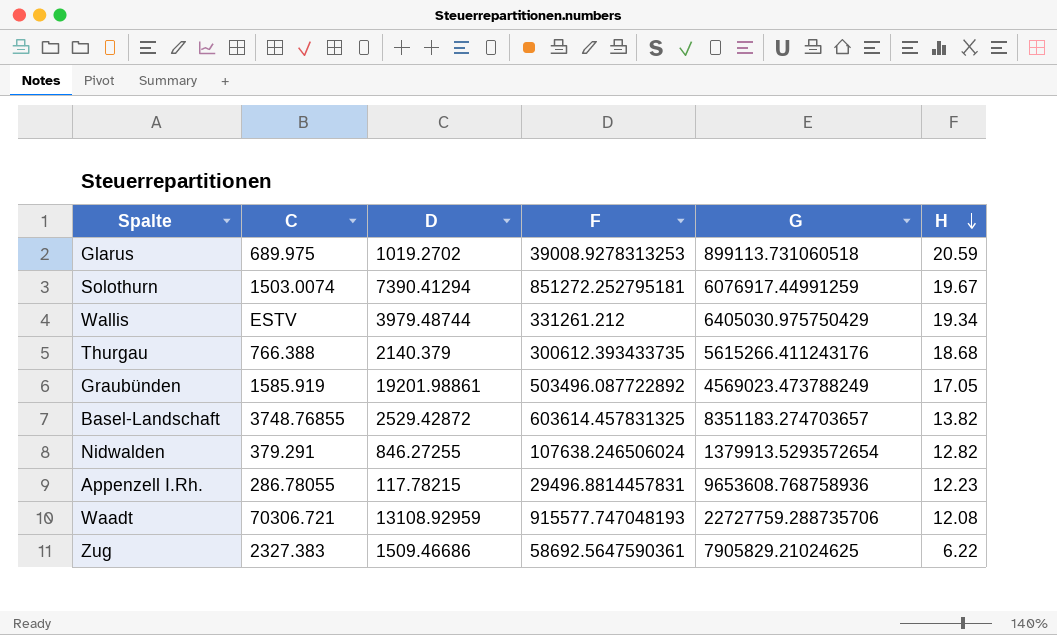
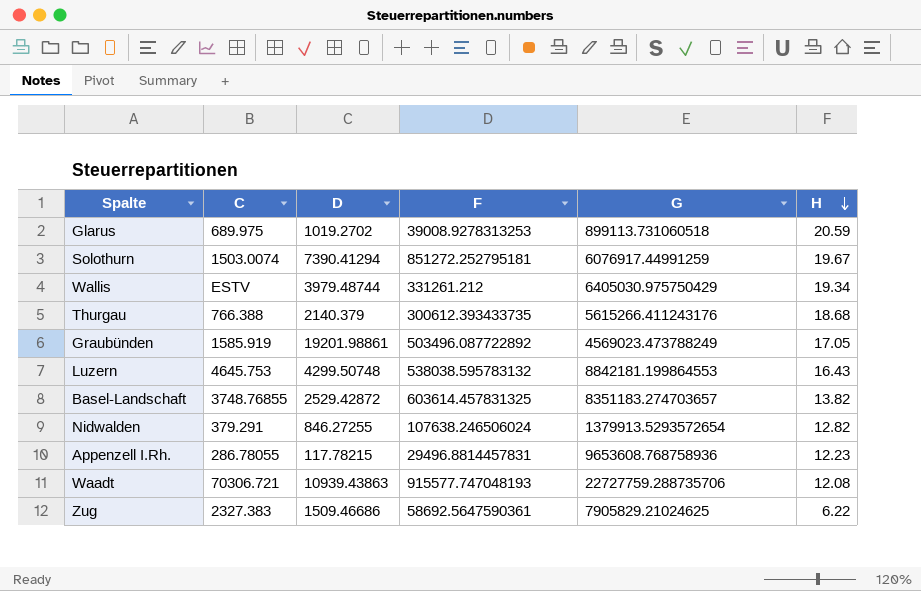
row Luzern: none -> 4645.753 | 4299.50748 | 538038.595783132 | 8842181.199864553 | 16.43
Waadt | D: 13108.92959 -> 10939.43863

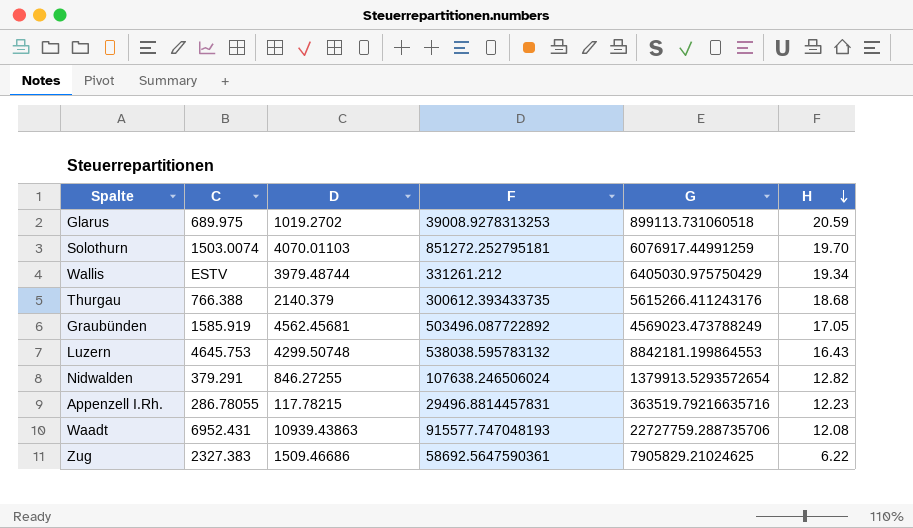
row Basel-Landschaft: 3748.76855 | 2529.42872 | 603614.457831325 | 8351183.274703657 | 13.82 -> none
Solothurn | D: 7390.41294 -> 4070.01103
Solothurn | H: 19.67 -> 19.70
Graubünden | D: 19201.98861 -> 4562.45681
Appenzell I.Rh. | G: 9653608.768758936 -> 363519.79216635716
Waadt | C: 70306.721 -> 6952.431

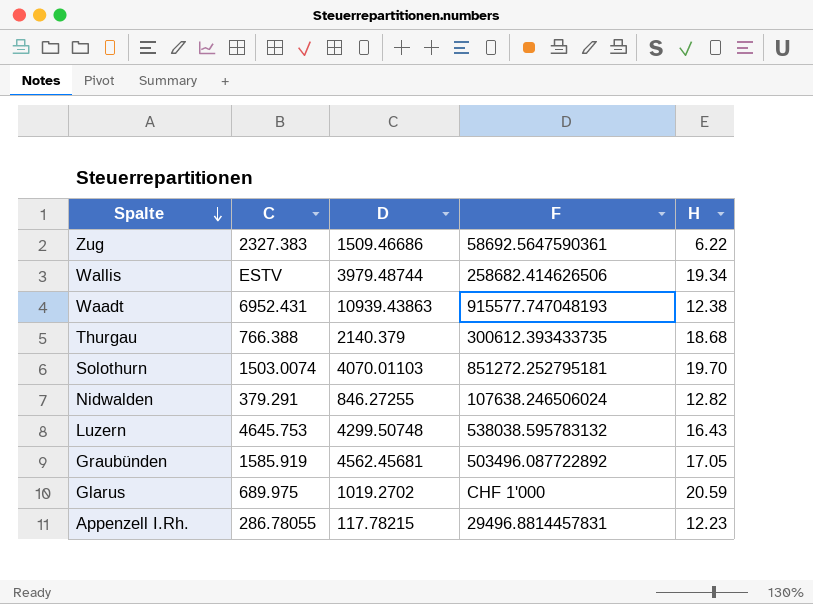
row order: H descending -> Spalte descending
column G | position: 5 -> none
Wallis | F: 331261.212 -> 258682.414626506
Waadt | H: 12.08 -> 12.38
Glarus | F: 39008.9278313253 -> CHF 1'000

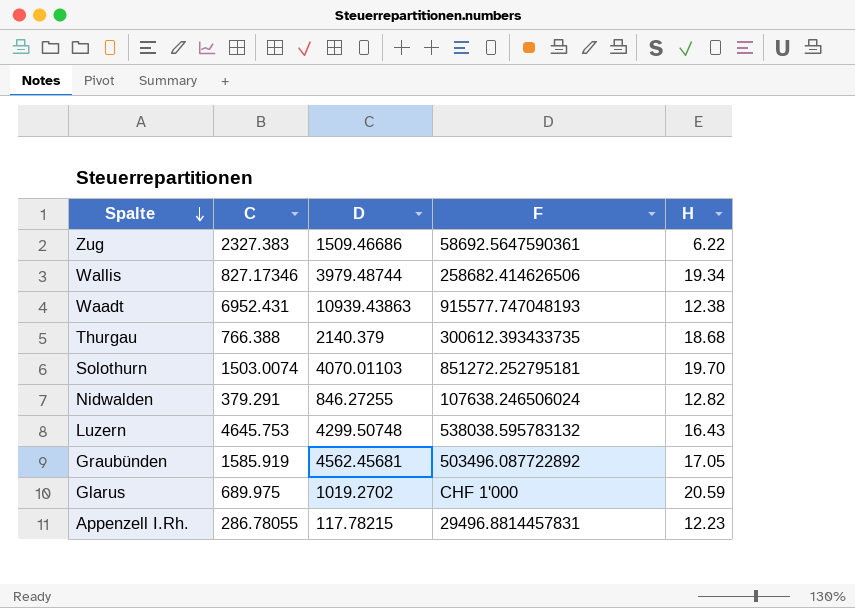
Wallis | C: ESTV -> 827.17346

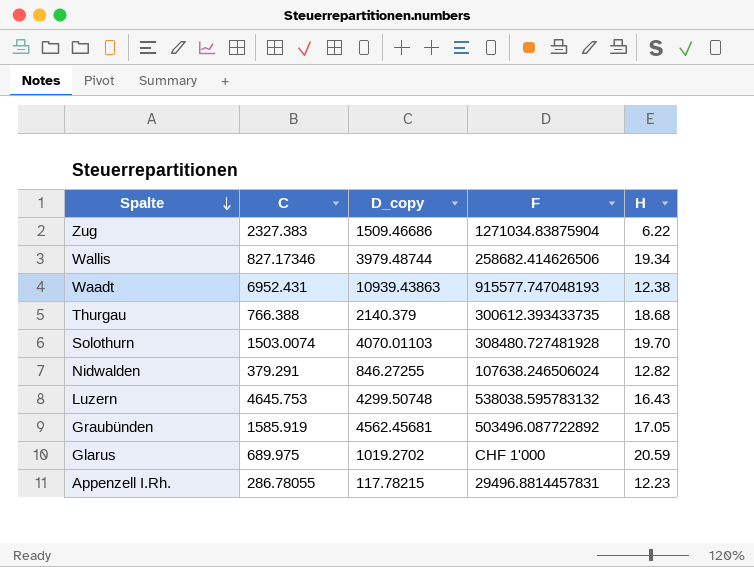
column name: D -> D_copy
Zug | F: 58692.5647590361 -> 1271034.83875904
Solothurn | F: 851272.252795181 -> 308480.727481928

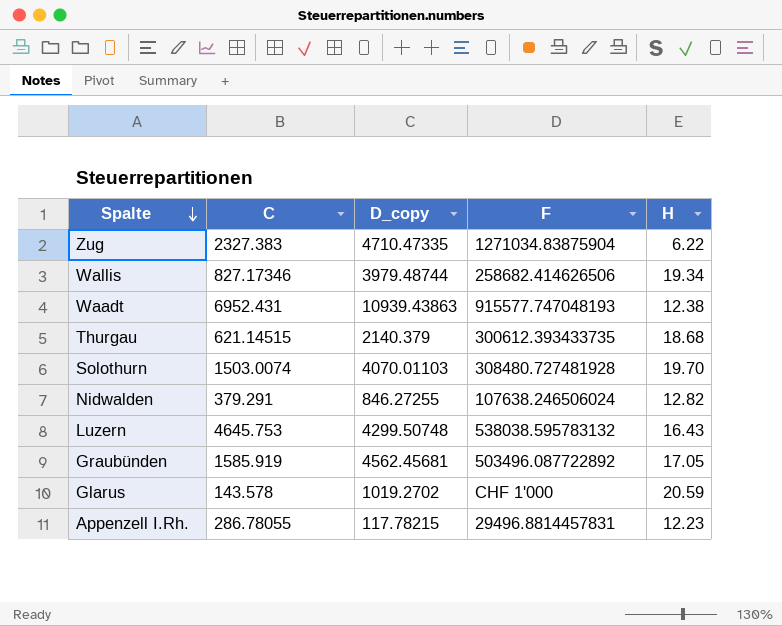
Zug | D_copy: 1509.46686 -> 4710.47335
Thurgau | C: 766.388 -> 621.14515
Glarus | C: 689.975 -> 143.578

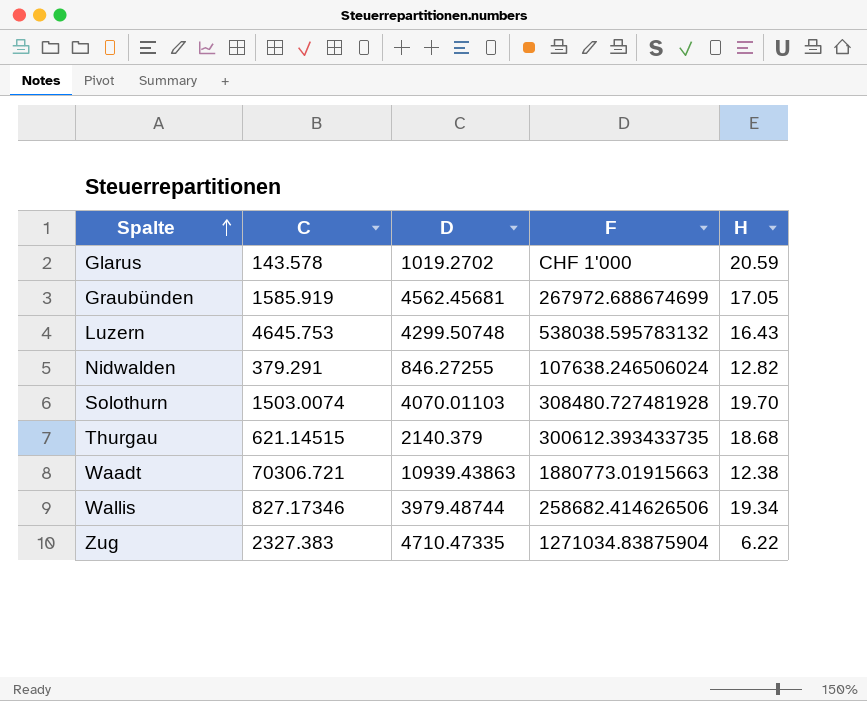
row order: Spalte descending -> Spalte ascending
column name: D_copy -> D
row Appenzell I.Rh.: 286.78055 | 117.78215 | 29496.8814457831 | 12.23 -> none
Graubünden | F: 503496.087722892 -> 267972.688674699
Waadt | C: 6952.431 -> 70306.721
Waadt | F: 915577.747048193 -> 1880773.01915663

